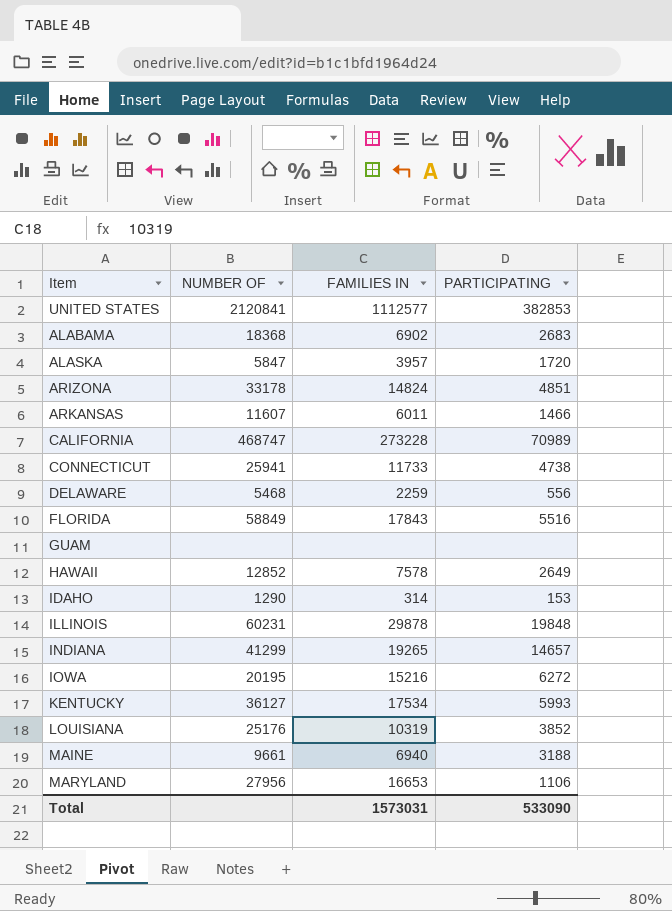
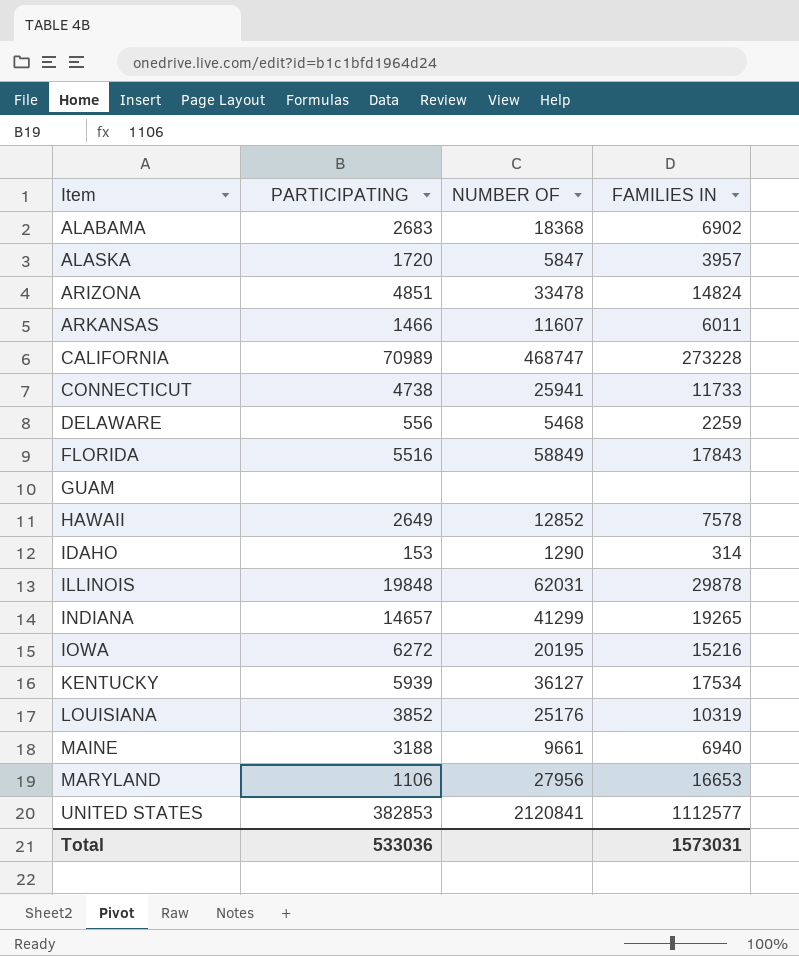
row order: none -> Item ascending
column PARTICIPATING | position: 4 -> 2
ARIZONA | NUMBER OF: 33178 -> 33478
ILLINOIS | NUMBER OF: 60231 -> 62031
KENTUCKY | PARTICIPATING: 5993 -> 5939
Total | PARTICIPATING: 533090 -> 533036

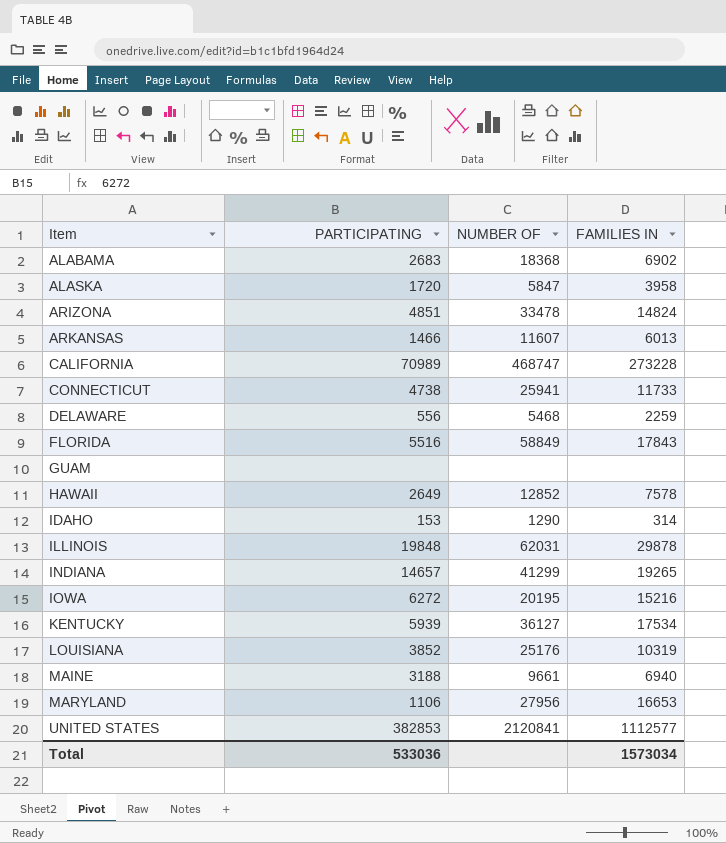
ALASKA | FAMILIES IN: 3957 -> 3958
ARKANSAS | FAMILIES IN: 6011 -> 6013
Total | FAMILIES IN: 1573031 -> 1573034

